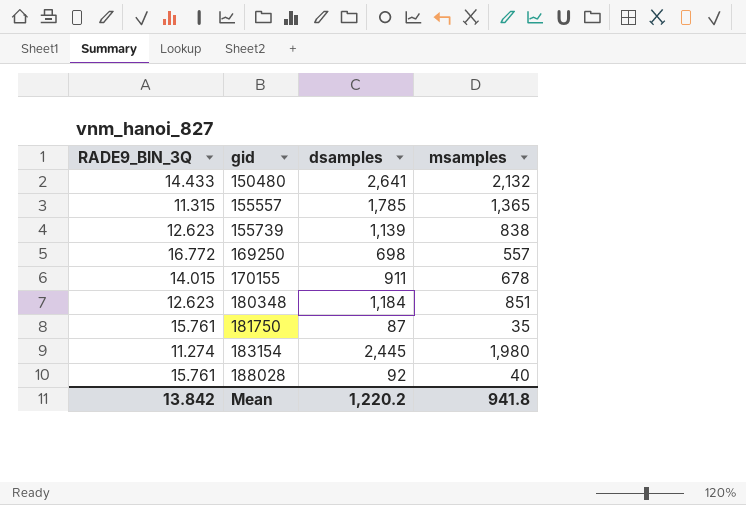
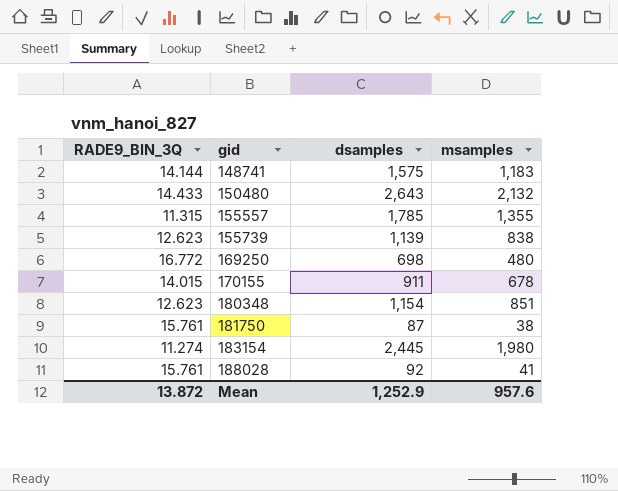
row 148741: none -> 14.144 | 1,575 | 1,183
150480 | dsamples: 2,641 -> 2,643
155557 | msamples: 1,365 -> 1,355
169250 | msamples: 557 -> 480
180348 | dsamples: 1,184 -> 1,154
181750 | msamples: 35 -> 38
188028 | msamples: 40 -> 41
Mean | RADE9_BIN_3Q: 13.842 -> 13.872
Mean | dsamples: 1,220.2 -> 1,252.9
Mean | msamples: 941.8 -> 957.6

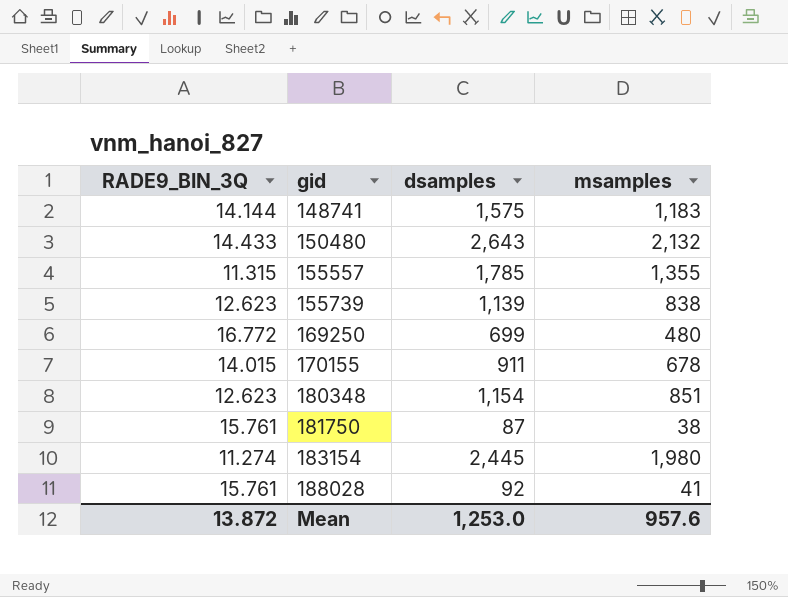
169250 | dsamples: 698 -> 699
Mean | dsamples: 1,252.9 -> 1,253.0

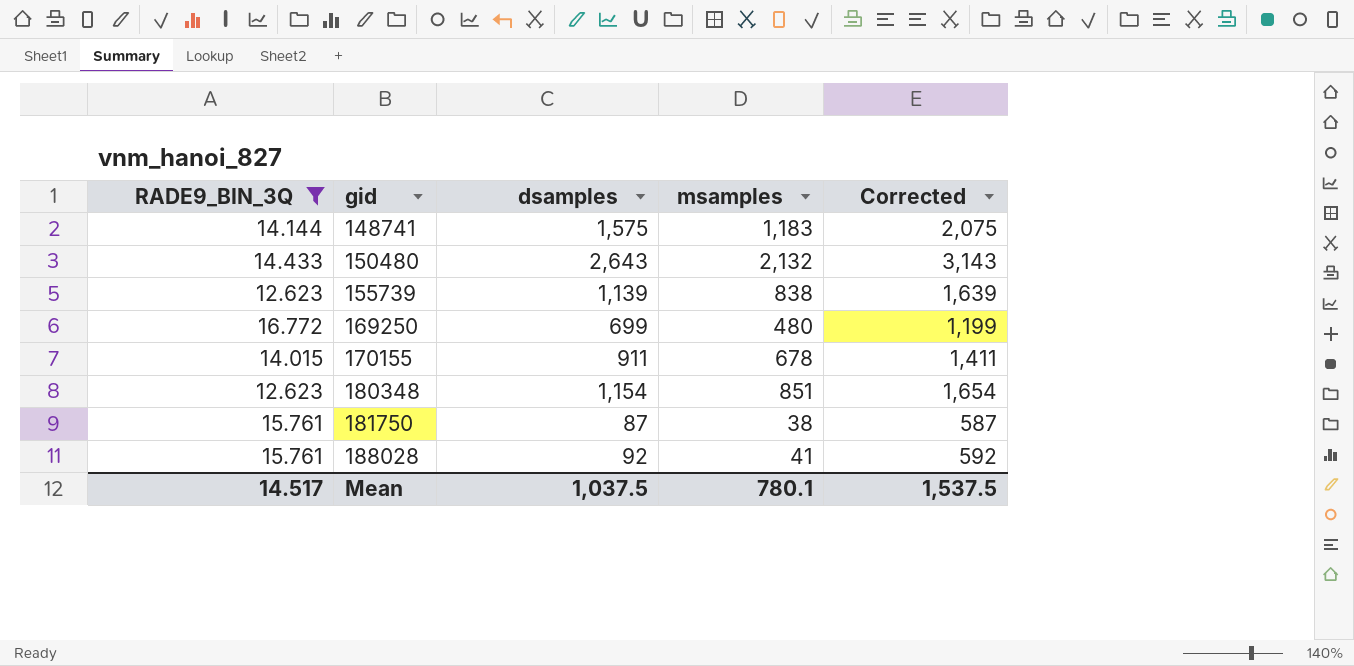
filter: none -> RADE9_BIN_3Q >= 12.623
column Corrected | formula: none -> [dsamples] + 500
Mean | RADE9_BIN_3Q: 13.872 -> 14.517
Mean | dsamples: 1,253.0 -> 1,037.5
Mean | msamples: 957.6 -> 780.1

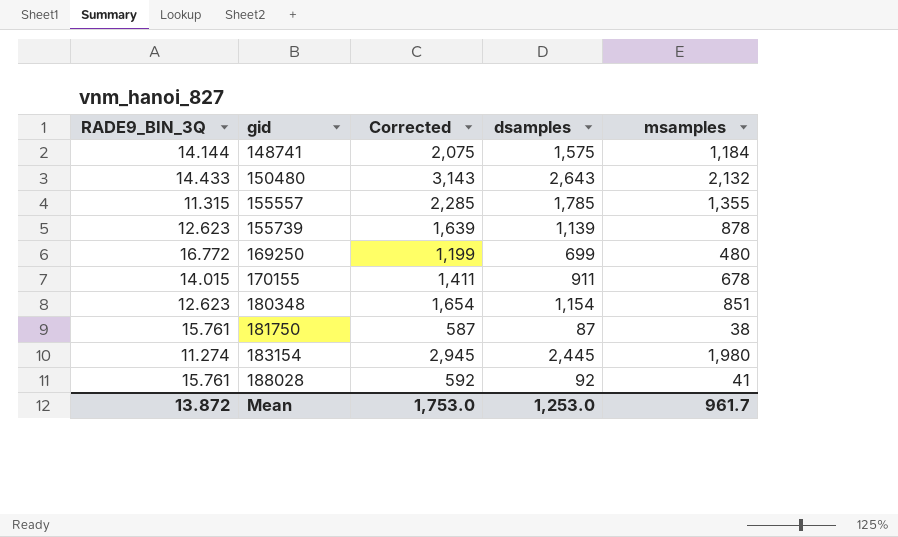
filter: RADE9_BIN_3Q >= 12.623 -> none
column Corrected | position: 5 -> 3
148741 | msamples: 1,183 -> 1,184
155739 | msamples: 838 -> 878
Mean | RADE9_BIN_3Q: 14.517 -> 13.872
Mean | Corrected: 1,537.5 -> 1,753.0
Mean | dsamples: 1,037.5 -> 1,253.0
Mean | msamples: 780.1 -> 961.7

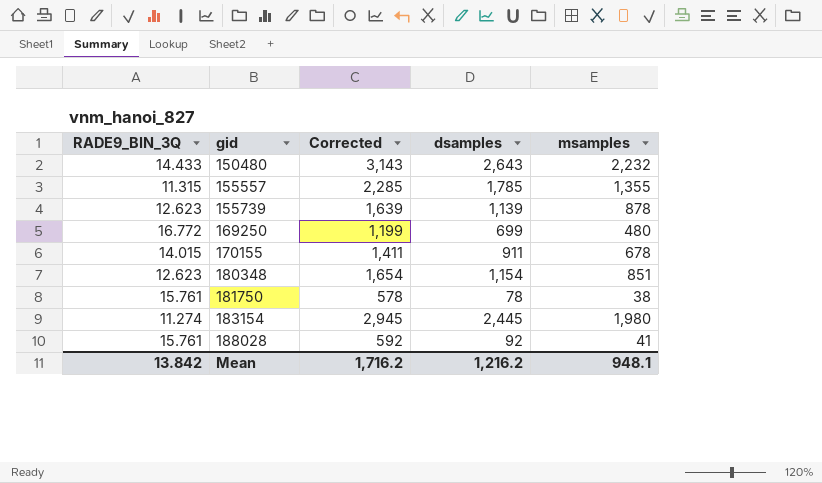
row 148741: 14.144 | 2,075 | 1,575 | 1,184 -> none
150480 | msamples: 2,132 -> 2,232
181750 | Corrected: 587 -> 578
181750 | dsamples: 87 -> 78
Mean | RADE9_BIN_3Q: 13.872 -> 13.842
Mean | Corrected: 1,753.0 -> 1,716.2
Mean | dsamples: 1,253.0 -> 1,216.2
Mean | msamples: 961.7 -> 948.1

